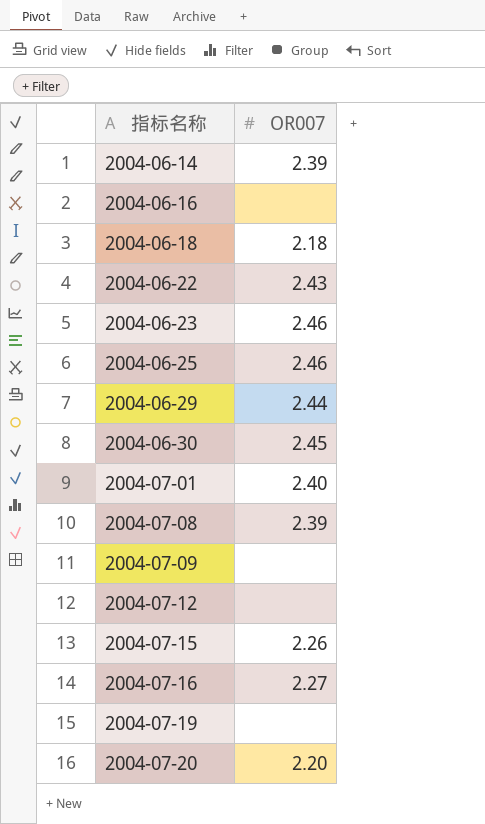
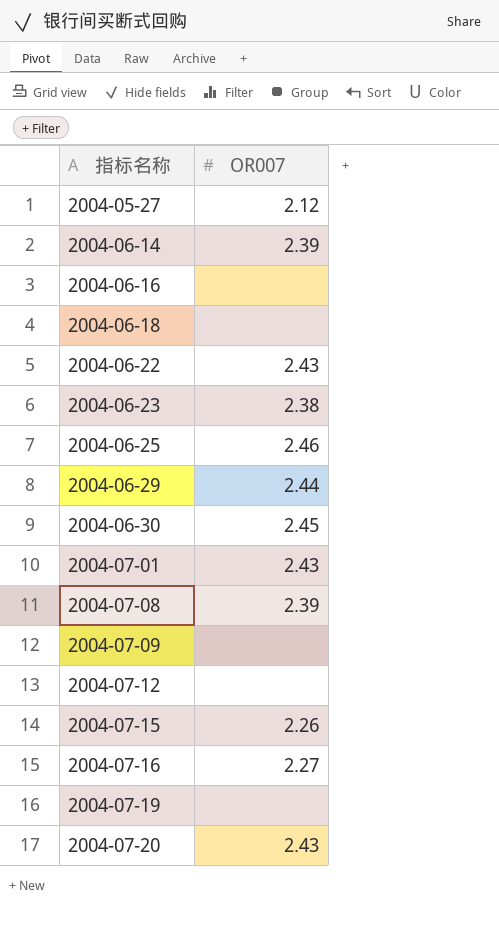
row 2004-05-27: none -> 2.12
2004-06-18 | OR007: 2.18 -> none
2004-06-23 | OR007: 2.46 -> 2.38
2004-07-01 | OR007: 2.40 -> 2.43
2004-07-20 | OR007: 2.20 -> 2.43

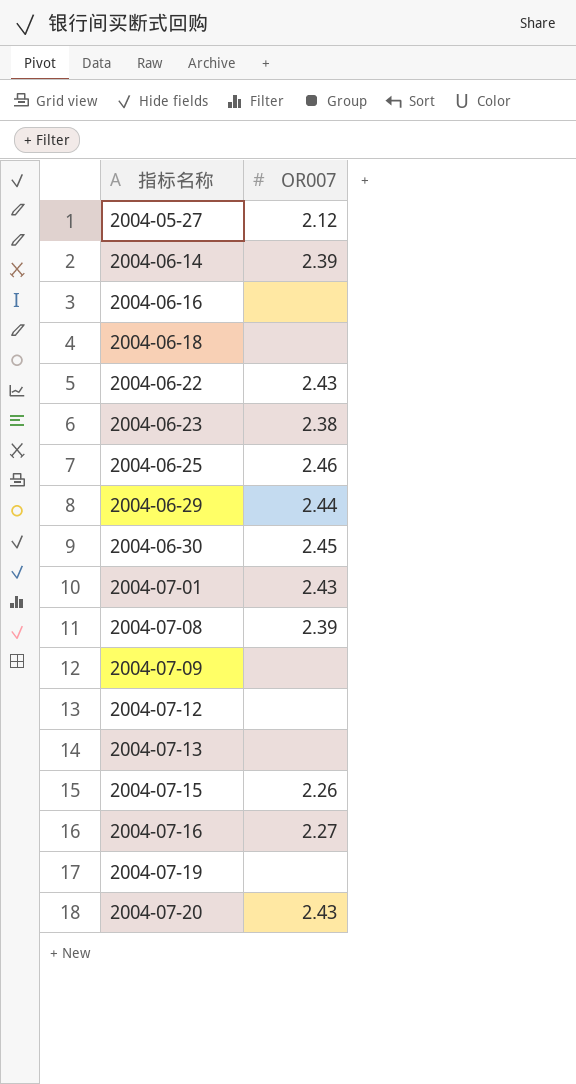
row 2004-07-13: none -> none

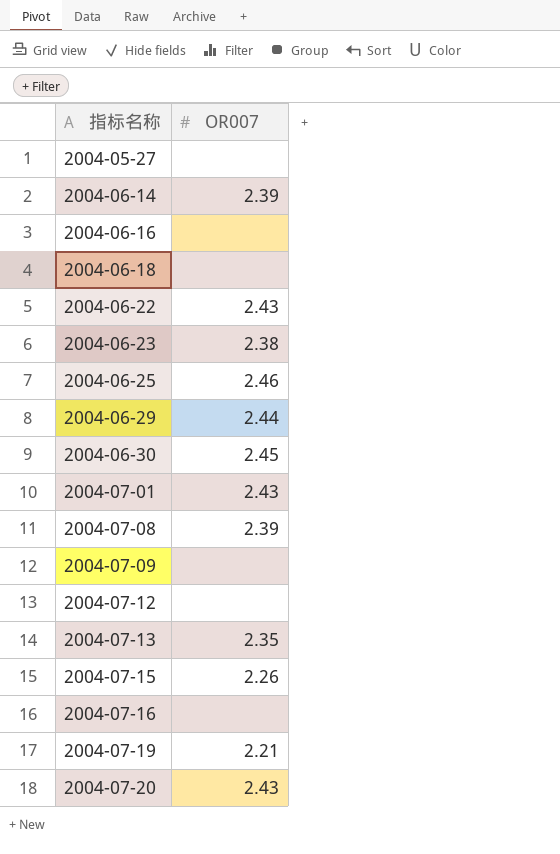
2004-05-27 | OR007: 2.12 -> none
2004-07-13 | OR007: none -> 2.35
2004-07-16 | OR007: 2.27 -> none
2004-07-19 | OR007: none -> 2.21

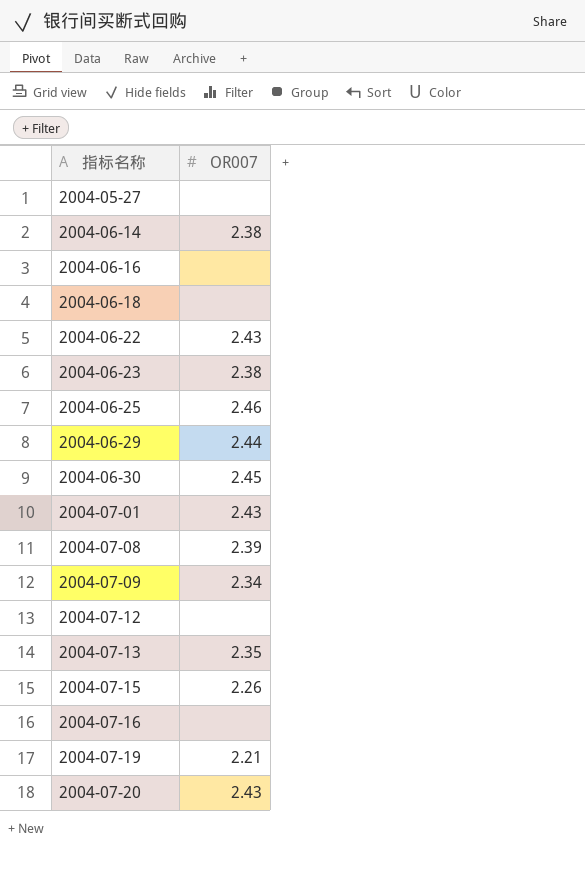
2004-06-14 | OR007: 2.39 -> 2.38
2004-07-09 | OR007: none -> 2.34

